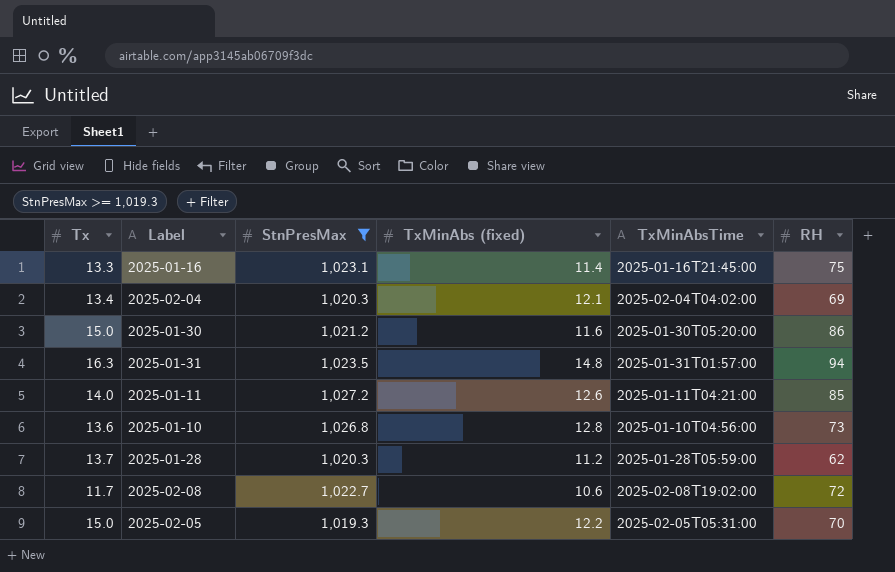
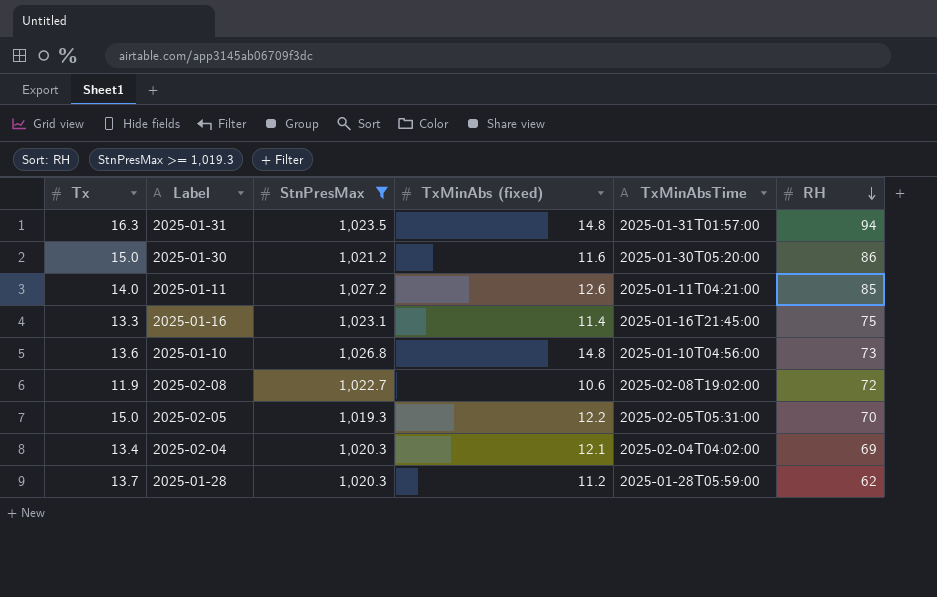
row order: none -> RH descending
2025-01-10 | TxMinAbs (fixed): 12.8 -> 14.8
2025-02-08 | Tx: 11.7 -> 11.9

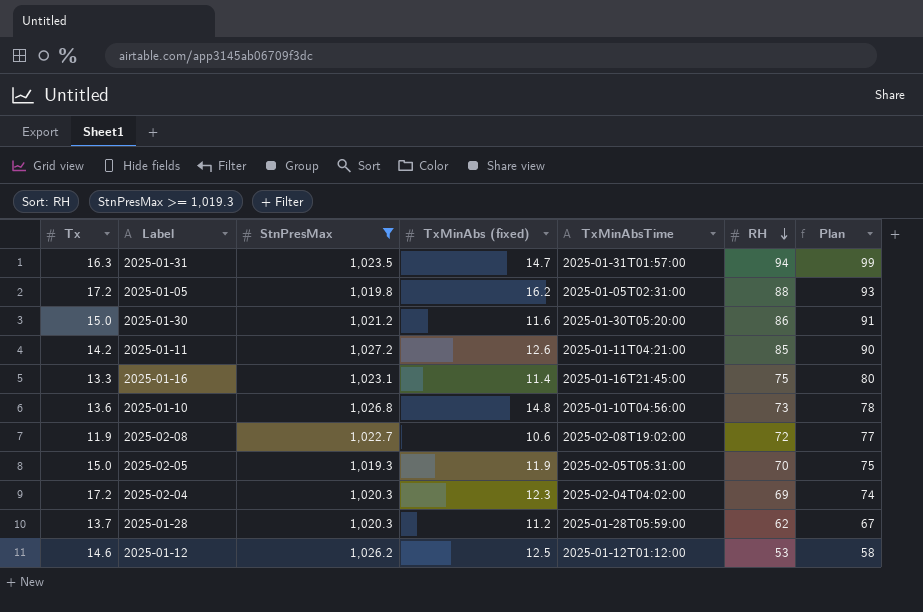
column Plan | formula: none -> [RH] + 5
2025-01-31 | TxMinAbs (fixed): 14.8 -> 14.7
row 2025-01-05: none -> 17.2 | 1,019.8 | 16.2 | 2025-01-05T02:31:00 | 88 | 93
2025-01-11 | Tx: 14.0 -> 14.2
2025-02-05 | TxMinAbs (fixed): 12.2 -> 11.9
2025-02-04 | Tx: 13.4 -> 17.2
2025-02-04 | TxMinAbs (fixed): 12.1 -> 12.3
row 2025-01-12: none -> 14.6 | 1,026.2 | 12.5 | 2025-01-12T01:12:00 | 53 | 58

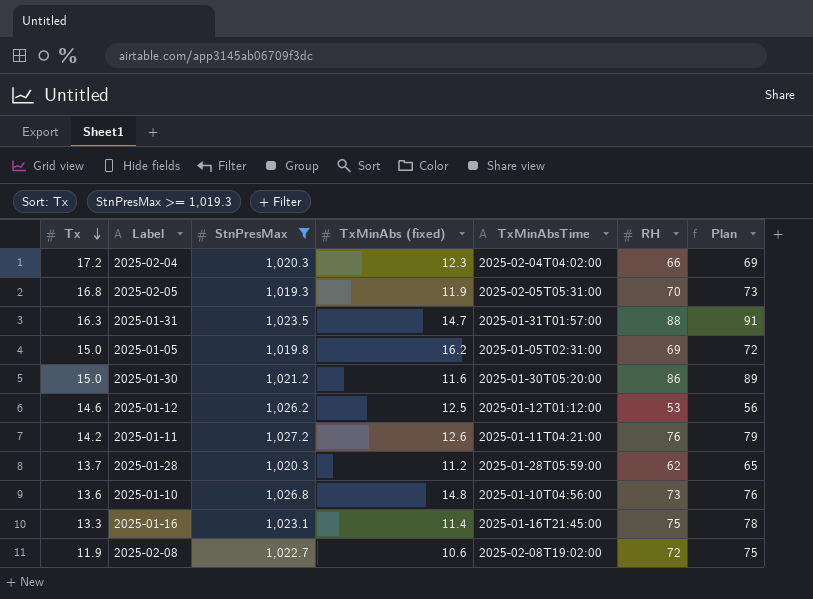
row order: RH descending -> Tx descending
column Plan | formula: [RH] + 5 -> [RH] + 3
2025-02-04 | RH: 69 -> 66
2025-02-05 | Tx: 15.0 -> 16.8
2025-01-31 | RH: 94 -> 88
2025-01-05 | Tx: 17.2 -> 15.0
2025-01-05 | RH: 88 -> 69
2025-01-11 | RH: 85 -> 76

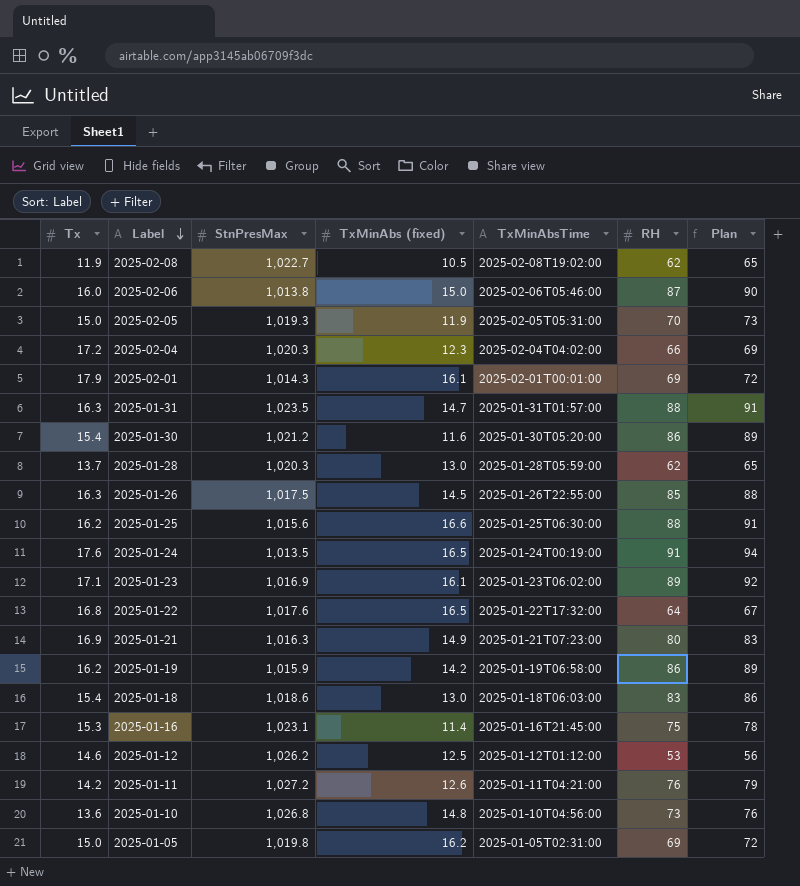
filter: StnPresMax >= 1,019.3 -> none
row order: Tx descending -> Label descending
2025-02-08 | TxMinAbs (fixed): 10.6 -> 10.5
2025-02-08 | RH: 72 -> 62
2025-02-08 | Plan: 75 -> 65
2025-02-05 | Tx: 16.8 -> 15.0
2025-01-30 | Tx: 15.0 -> 15.4
2025-01-28 | TxMinAbs (fixed): 11.2 -> 13.0
2025-01-16 | Tx: 13.3 -> 15.3

